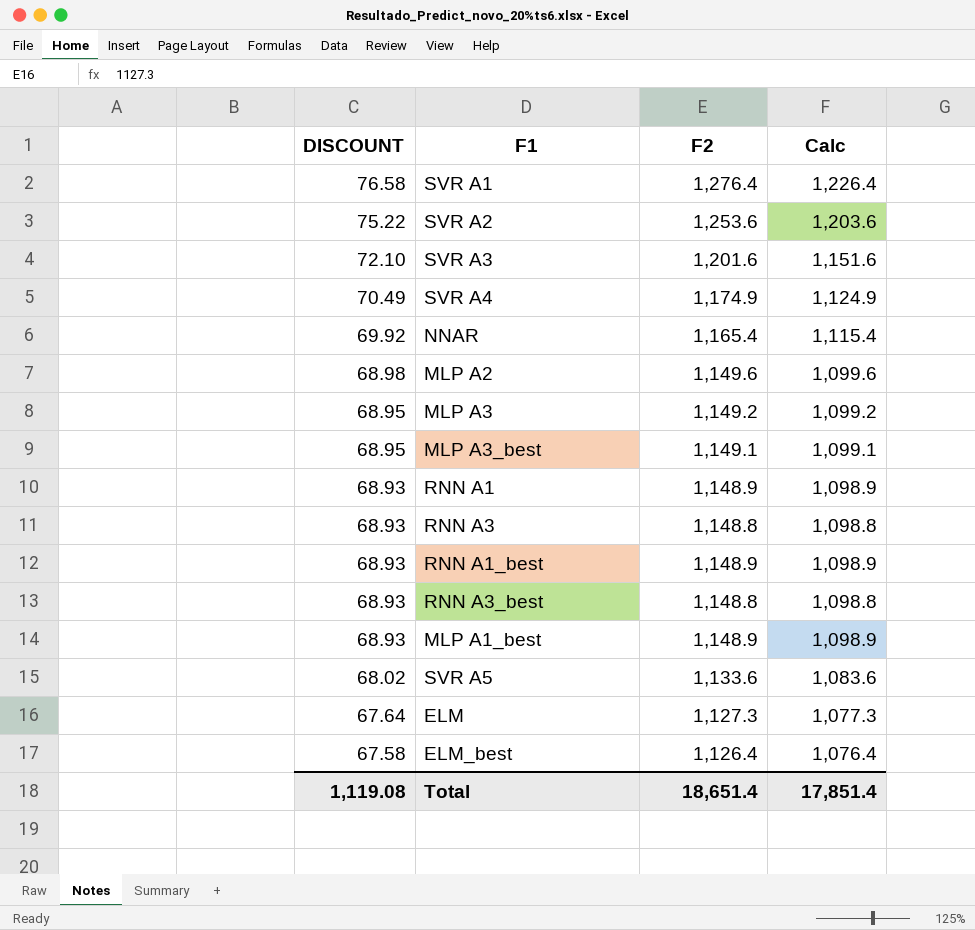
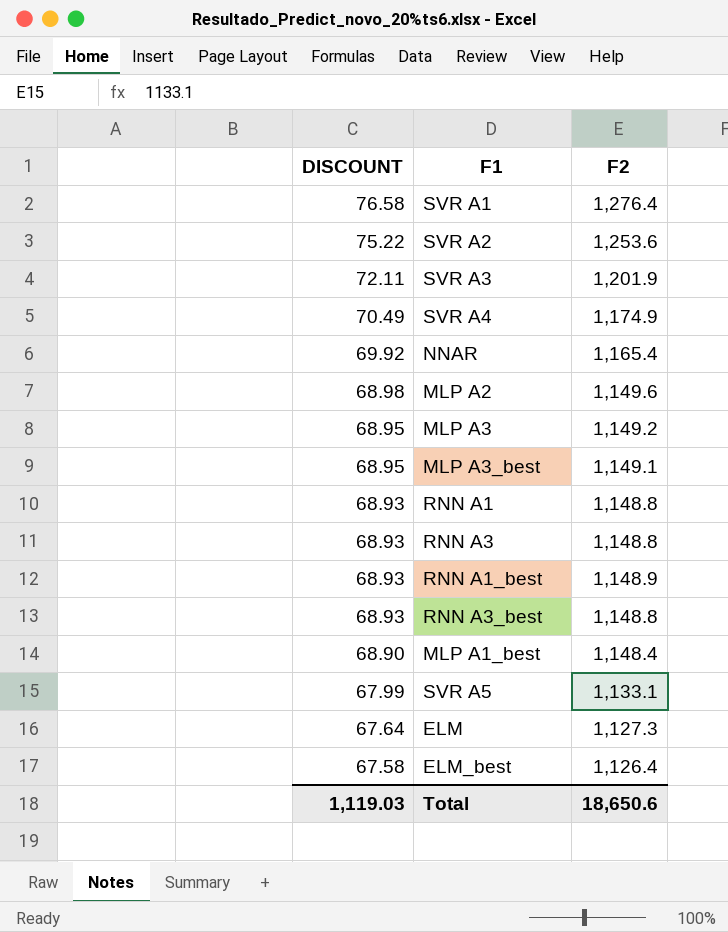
column Calc | formula: [F2] - 50 -> none
SVR A3 | DISCOUNT: 72.10 -> 72.11
SVR A3 | F2: 1,201.6 -> 1,201.9
RNN A1 | F2: 1,148.9 -> 1,148.8
MLP A1_best | DISCOUNT: 68.93 -> 68.90
MLP A1_best | F2: 1,148.9 -> 1,148.4
SVR A5 | DISCOUNT: 68.02 -> 67.99
SVR A5 | F2: 1,133.6 -> 1,133.1
Total | DISCOUNT: 1,119.08 -> 1,119.03
Total | F2: 18,651.4 -> 18,650.6

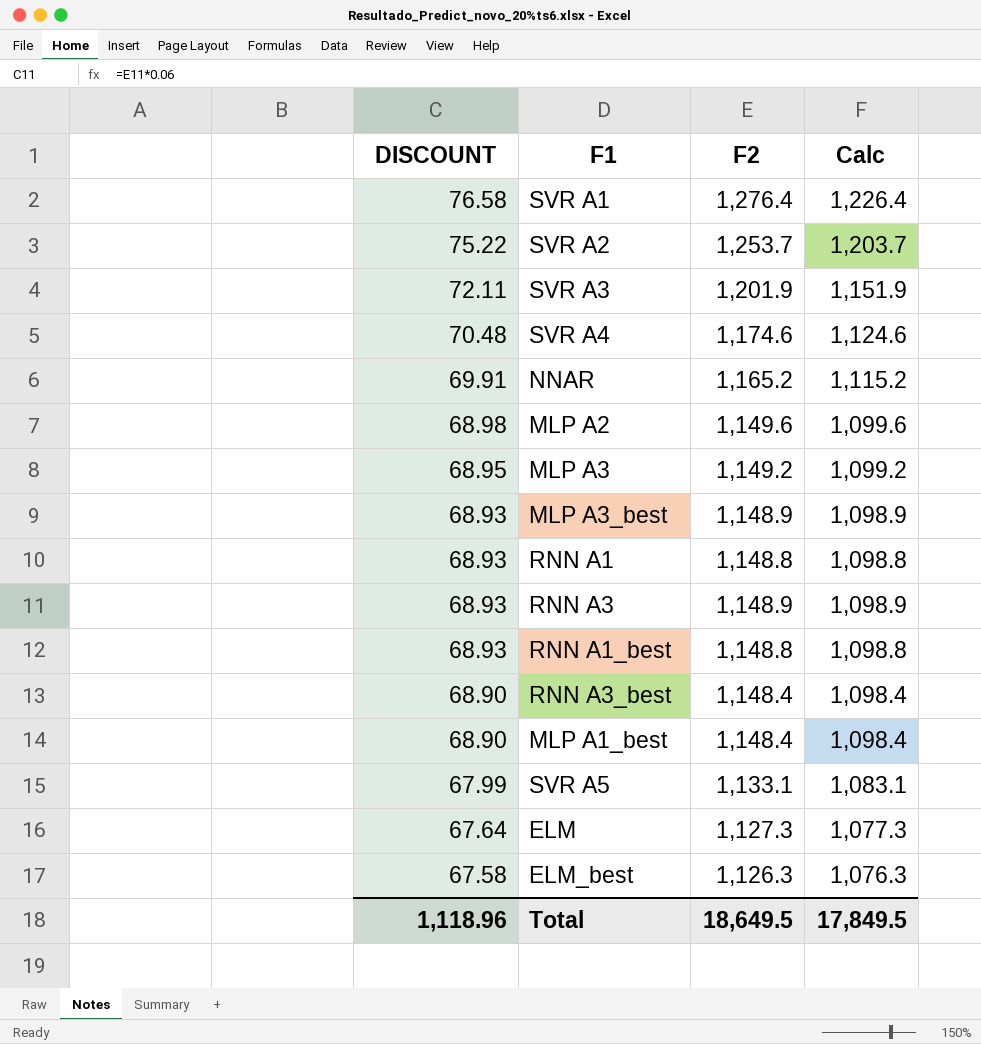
column Calc | formula: none -> [F2] - 50
SVR A2 | F2: 1,253.6 -> 1,253.7
SVR A4 | DISCOUNT: 70.49 -> 70.48
SVR A4 | F2: 1,174.9 -> 1,174.6
NNAR | DISCOUNT: 69.92 -> 69.91
NNAR | F2: 1,165.4 -> 1,165.2
MLP A3_best | DISCOUNT: 68.95 -> 68.93
MLP A3_best | F2: 1,149.1 -> 1,148.9
RNN A3 | F2: 1,148.8 -> 1,148.9
RNN A1_best | F2: 1,148.9 -> 1,148.8
RNN A3_best | DISCOUNT: 68.93 -> 68.90
RNN A3_best | F2: 1,148.8 -> 1,148.4
ELM_best | F2: 1,126.4 -> 1,126.3
Total | DISCOUNT: 1,119.03 -> 1,118.96
Total | F2: 18,650.6 -> 18,649.5

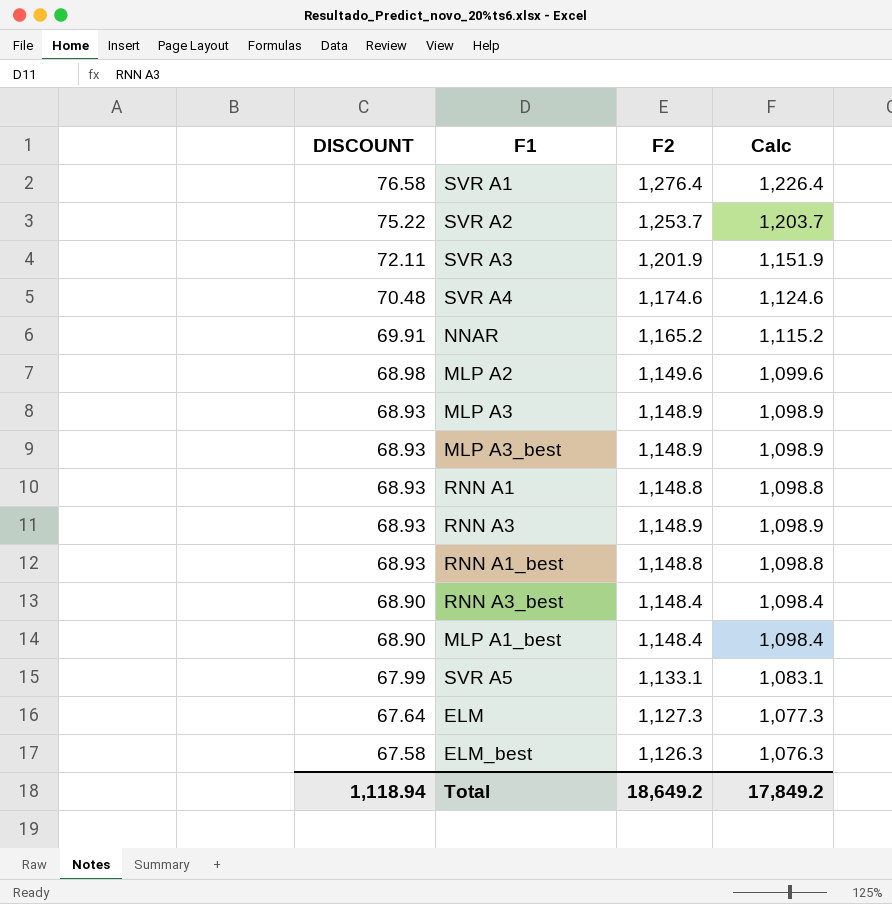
MLP A3 | DISCOUNT: 68.95 -> 68.93
MLP A3 | F2: 1,149.2 -> 1,148.9
MLP A3 | Calc: 1,099.2 -> 1,098.9
Total | DISCOUNT: 1,118.96 -> 1,118.94
Total | F2: 18,649.5 -> 18,649.2
Total | Calc: 17,849.5 -> 17,849.2

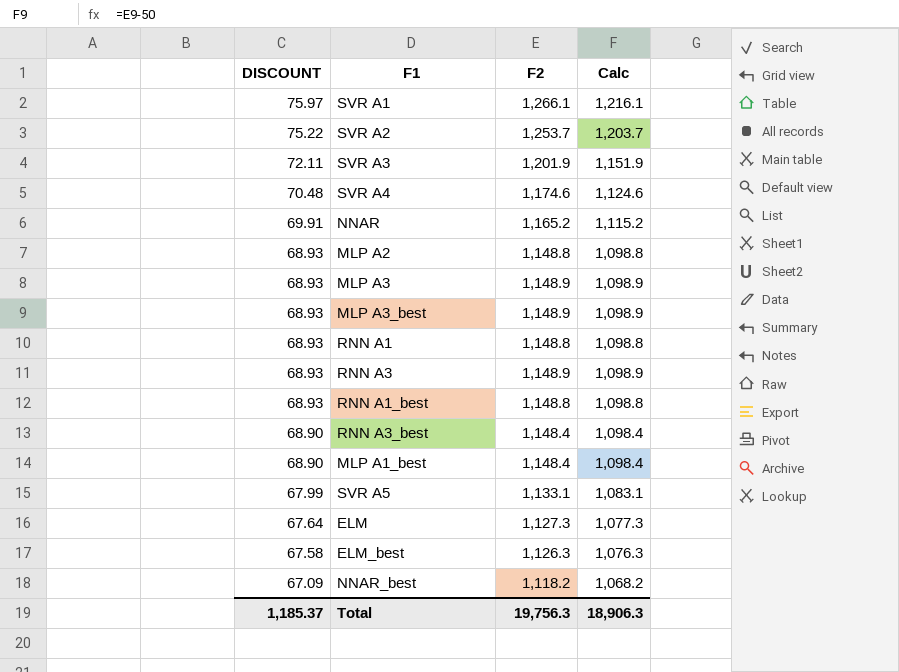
SVR A1 | DISCOUNT: 76.58 -> 75.97
SVR A1 | F2: 1,276.4 -> 1,266.1
SVR A1 | Calc: 1,226.4 -> 1,216.1
MLP A2 | DISCOUNT: 68.98 -> 68.93
MLP A2 | F2: 1,149.6 -> 1,148.8
MLP A2 | Calc: 1,099.6 -> 1,098.8
row NNAR_best: none -> 67.09 | 1,118.2 | 1,068.2
Total | DISCOUNT: 1,118.94 -> 1,185.37
Total | F2: 18,649.2 -> 19,756.3
Total | Calc: 17,849.2 -> 18,906.3

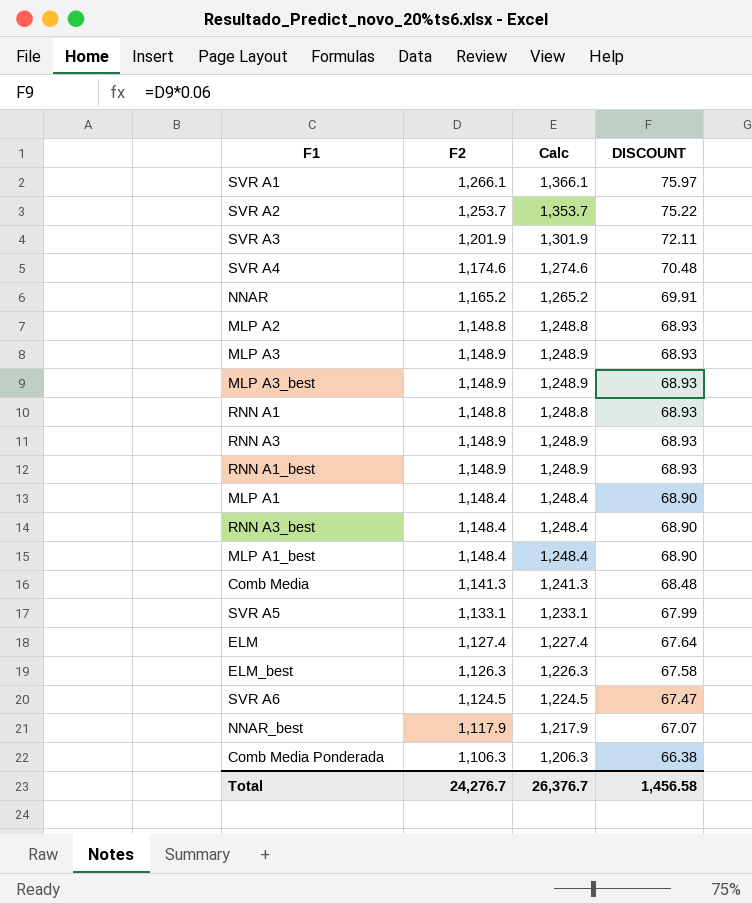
column Calc | formula: [F2] - 50 -> [F2] + 100
column DISCOUNT | position: 1 -> 4
RNN A1_best | F2: 1,148.8 -> 1,148.9
row MLP A1: none -> 1,148.4 | 1,248.4 | 68.90
row Comb Media: none -> 1,141.3 | 1,241.3 | 68.48
ELM | F2: 1,127.3 -> 1,127.4
row SVR A6: none -> 1,124.5 | 1,224.5 | 67.47
NNAR_best | F2: 1,118.2 -> 1,117.9
NNAR_best | DISCOUNT: 67.09 -> 67.07
row Comb Media Ponderada: none -> 1,106.3 | 1,206.3 | 66.38
Total | F2: 19,756.3 -> 24,276.7
Total | Calc: 18,906.3 -> 26,376.7
Total | DISCOUNT: 1,185.37 -> 1,456.58

